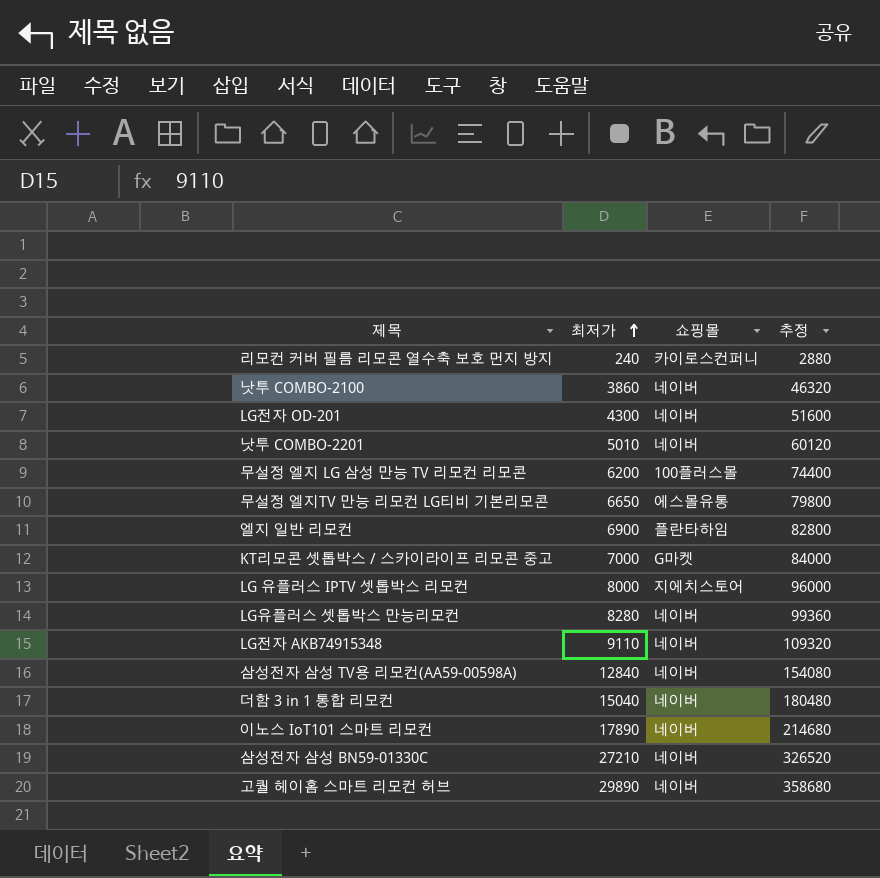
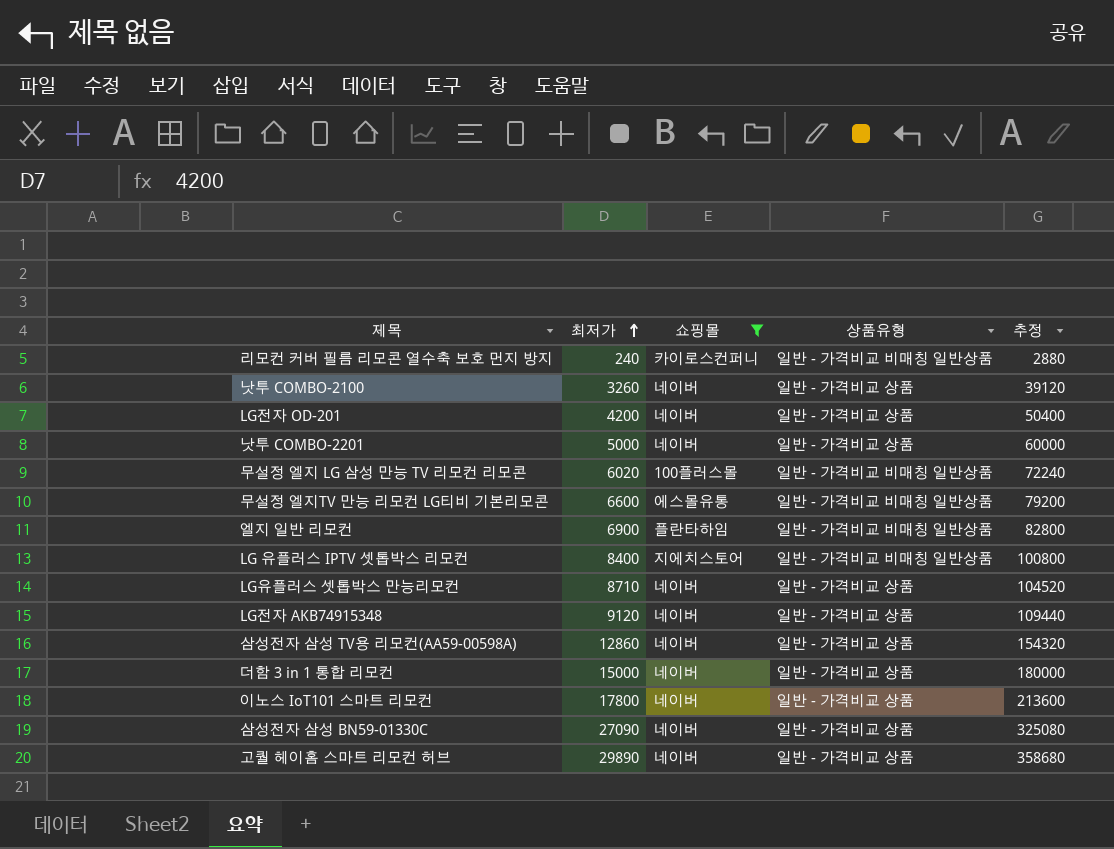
filter: none -> 쇼핑몰 != G마켓
column 상품유형 | position: none -> 4
낫투 COMBO-2100 | 최저가: 3860 -> 3260
낫투 COMBO-2100 | 추정: 46320 -> 39120
LG전자 OD-201 | 최저가: 4300 -> 4200
LG전자 OD-201 | 추정: 51600 -> 50400
낫투 COMBO-2201 | 최저가: 5010 -> 5000
낫투 COMBO-2201 | 추정: 60120 -> 60000
무설정 엘지 LG 삼성 만능 TV 리모컨 리모콘 | 최저가: 6200 -> 6020
무설정 엘지 LG 삼성 만능 TV 리모컨 리모콘 | 추정: 74400 -> 72240
무설정 엘지TV 만능 리모컨 LG티비 기본리모콘 | 최저가: 6650 -> 6600
무설정 엘지TV 만능 리모컨 LG티비 기본리모콘 | 추정: 79800 -> 79200
LG 유플러스 IPTV 셋톱박스 리모컨 | 최저가: 8000 -> 8400
LG 유플러스 IPTV 셋톱박스 리모컨 | 추정: 96000 -> 100800
LG유플러스 셋톱박스 만능리모컨 | 최저가: 8280 -> 8710
LG유플러스 셋톱박스 만능리모컨 | 추정: 99360 -> 104520
LG전자 AKB74915348 | 최저가: 9110 -> 9120
LG전자 AKB74915348 | 추정: 109320 -> 109440
삼성전자 삼성 TV용 리모컨(AA59-00598A) | 최저가: 12840 -> 12860
삼성전자 삼성 TV용 리모컨(AA59-00598A) | 추정: 154080 -> 154320
더함 3 in 1 통합 리모컨 | 최저가: 15040 -> 15000
더함 3 in 1 통합 리모컨 | 추정: 180480 -> 180000
이노스 IoT101 스마트 리모컨 | 최저가: 17890 -> 17800
이노스 IoT101 스마트 리모컨 | 추정: 214680 -> 213600
삼성전자 삼성 BN59-01330C | 최저가: 27210 -> 27090
삼성전자 삼성 BN59-01330C | 추정: 326520 -> 325080

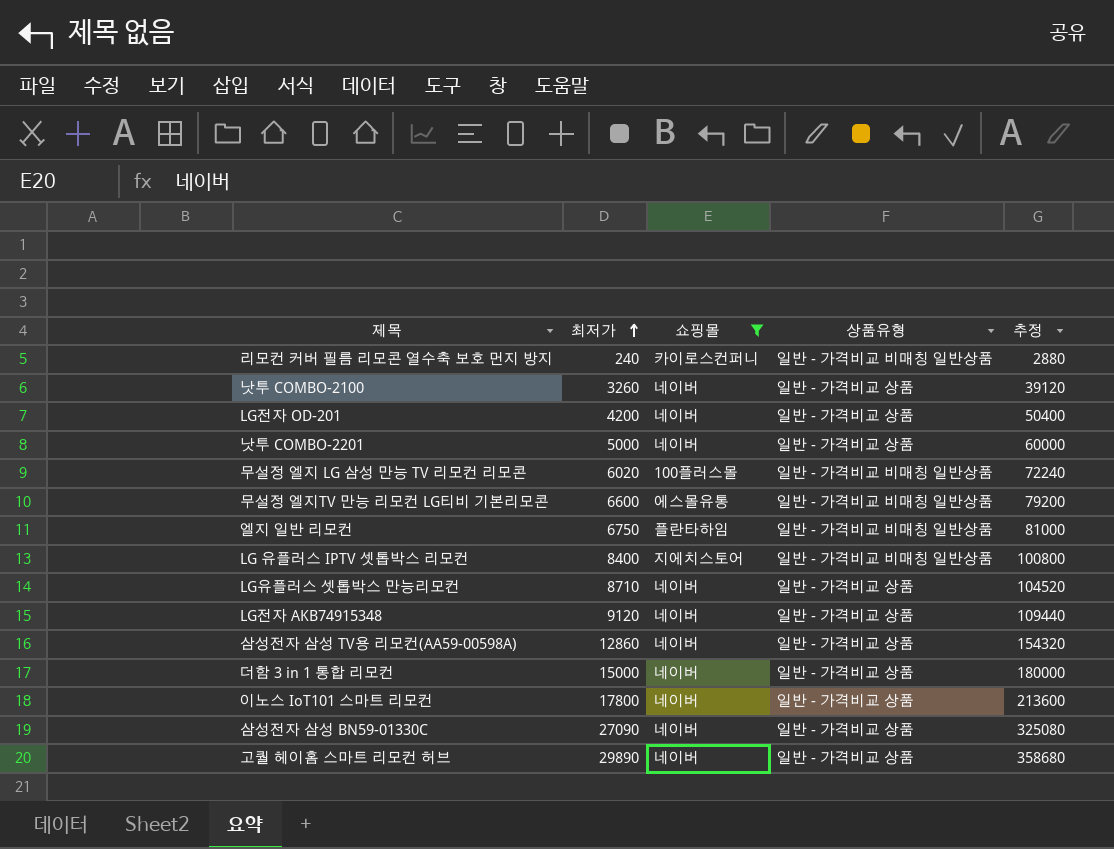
엘지 일반 리모컨 | 최저가: 6900 -> 6750
엘지 일반 리모컨 | 추정: 82800 -> 81000

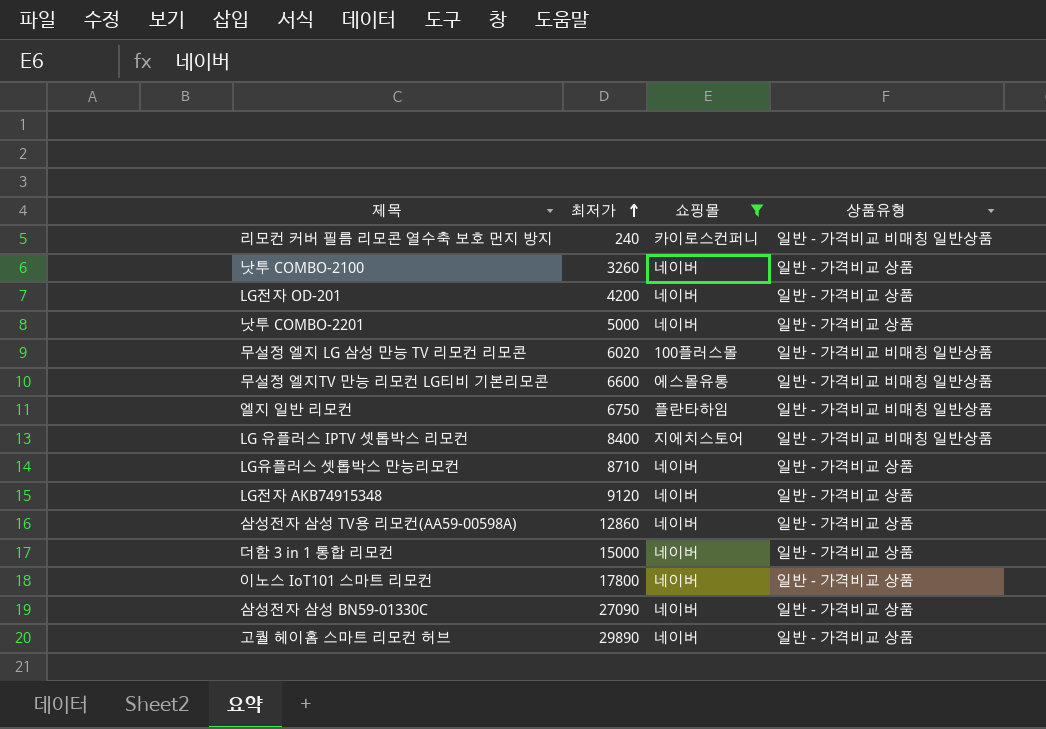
column 추정 | formula: [최저가] * 12 -> none

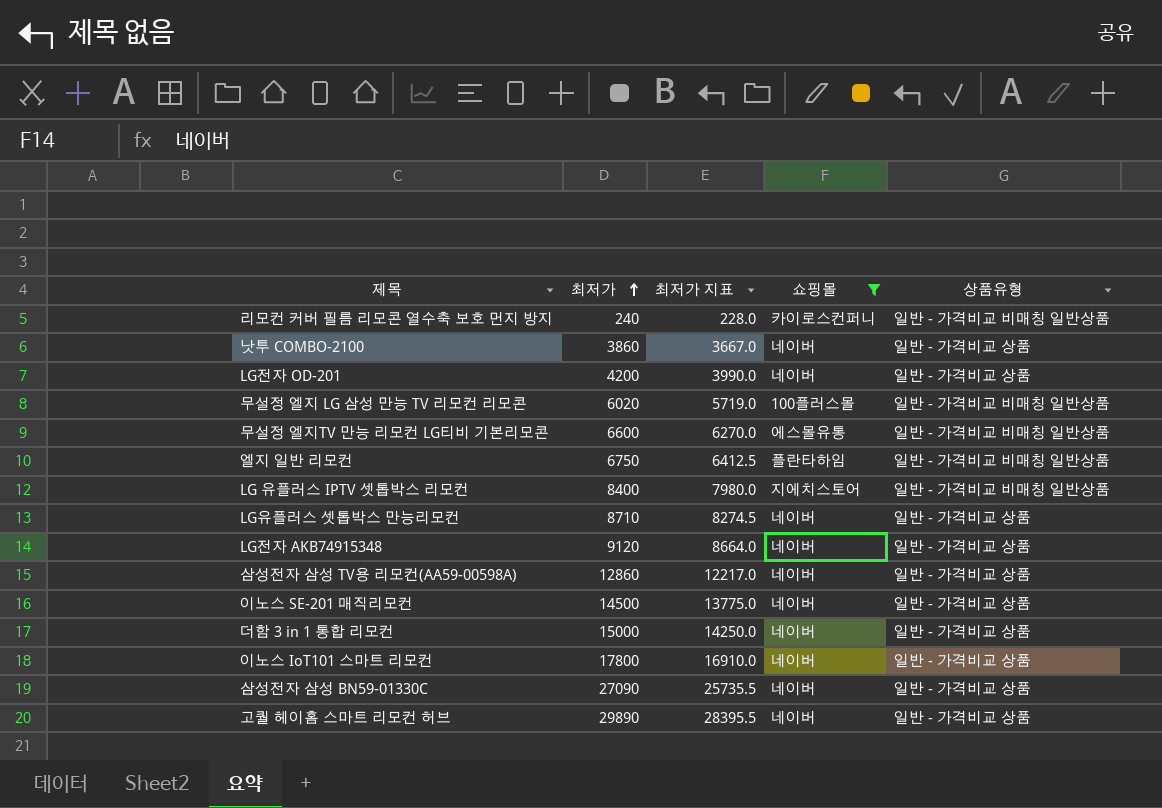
column 최저가 지표 | formula: none -> [최저가] * 0.95
row 낫투 COMBO-2201: 5000 | 네이버 | 일반 - 가격비교 상품 -> none
낫투 COMBO-2100 | 최저가: 3260 -> 3860
row 이노스 SE-201 매직리모컨: none -> 14500 | 13775.0 | 네이버 | 일반 - 가격비교 상품

